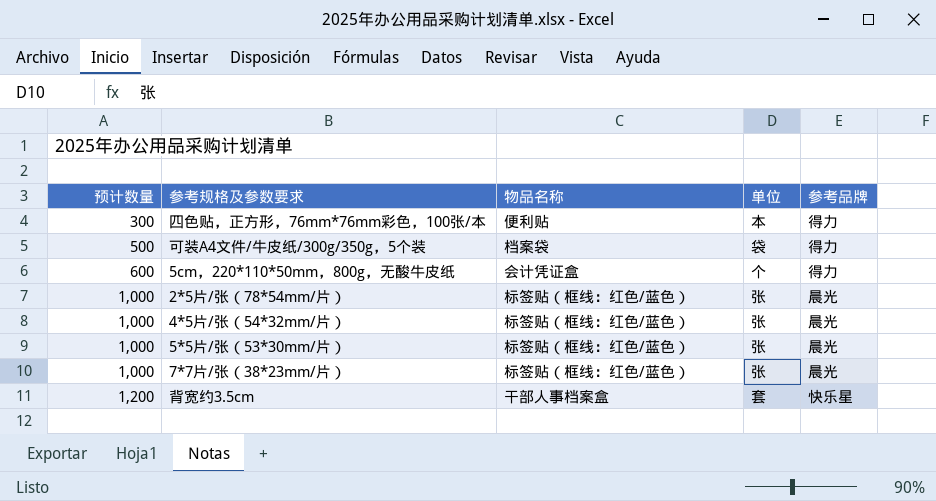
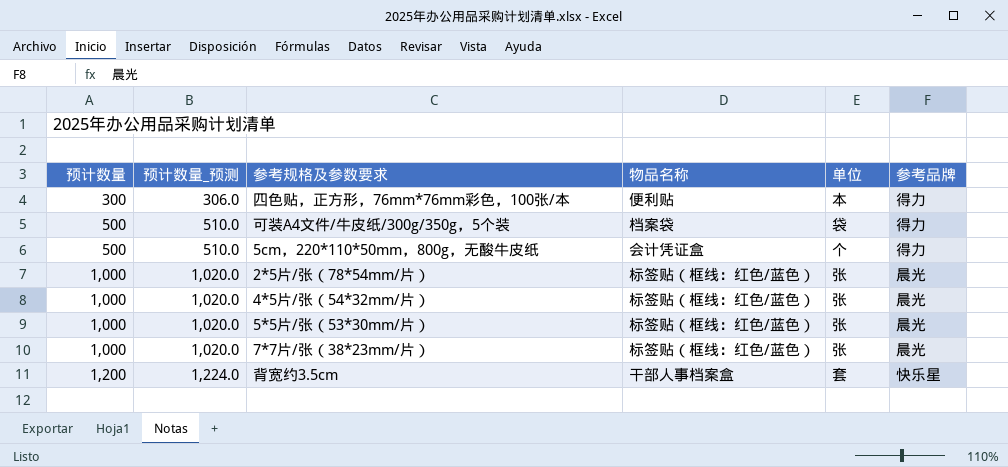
column 预计数量_预测 | formula: none -> [预计数量] * 1.02
5cm，220*110*50mm，800g，无酸牛皮纸 | 预计数量: 600 -> 500

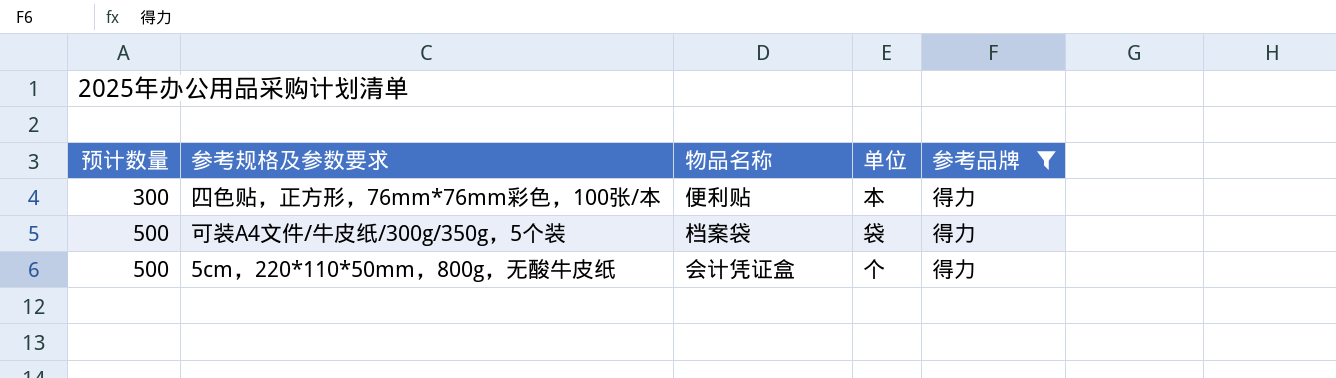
filter: none -> 参考品牌 = 得力
column 预计数量_预测 | formula: [预计数量] * 1.02 -> none

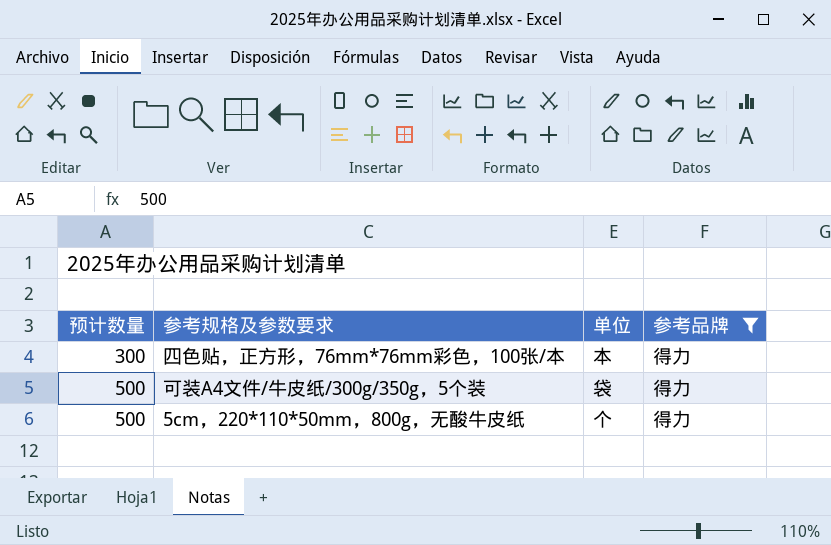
column 物品名称 | position: 3 -> none

